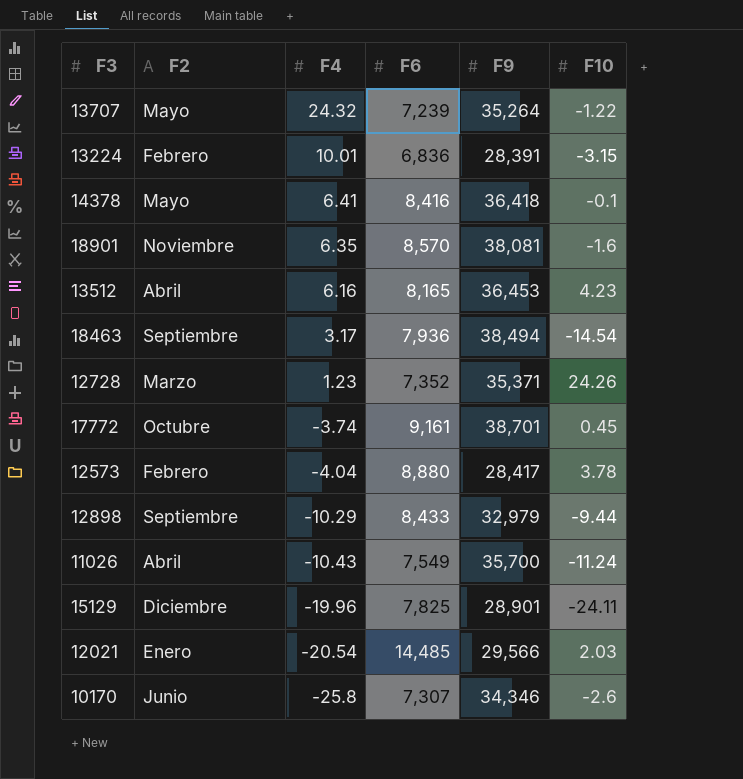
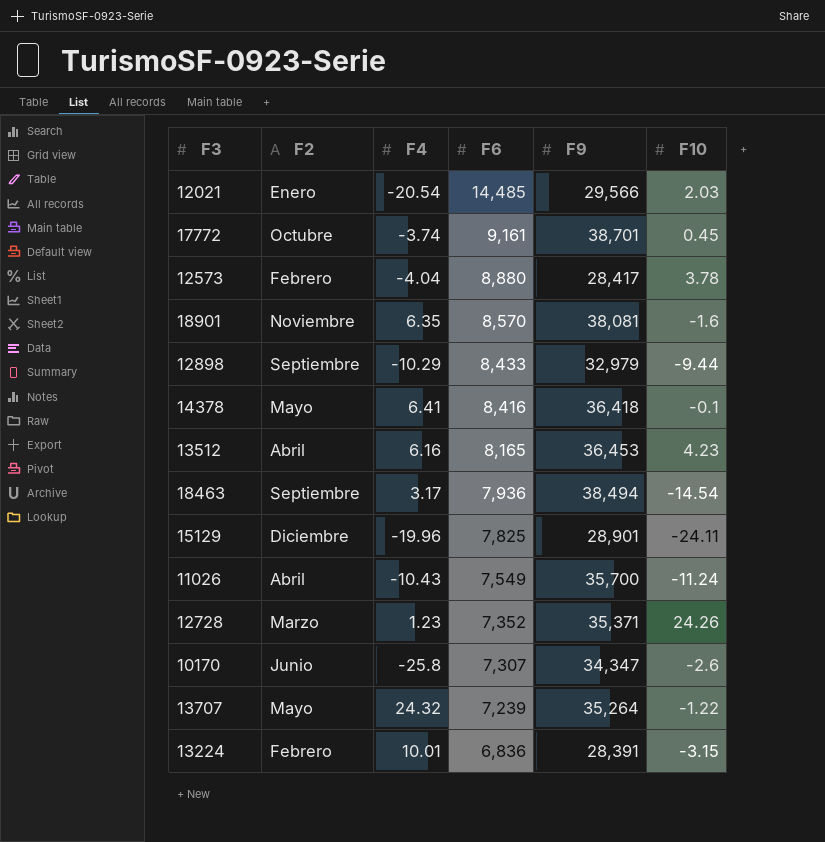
row order: F4 descending -> F6 descending
10170 | F9: 34,346 -> 34,347

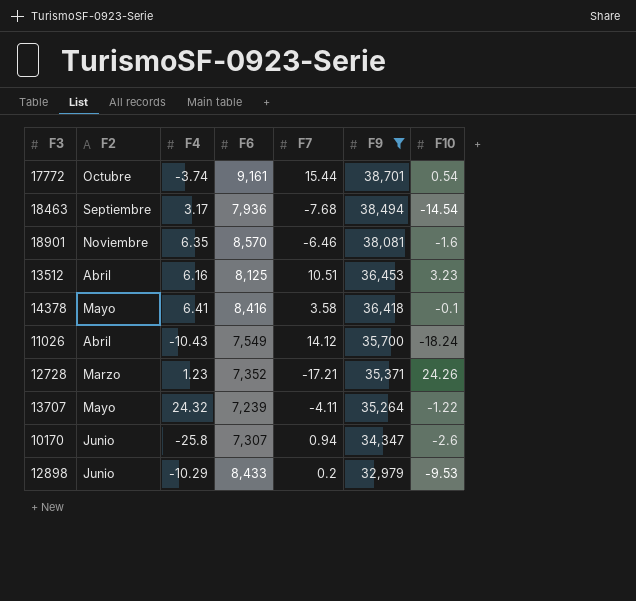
filter: none -> F9 >= 32,979
row order: F6 descending -> F9 descending
column F7 | position: none -> 5
17772 | F10: 0.45 -> 0.54
13512 | F6: 8,165 -> 8,125
13512 | F10: 4.23 -> 3.23
11026 | F10: -11.24 -> -18.24
12898 | F2: Septiembre -> Junio
12898 | F10: -9.44 -> -9.53

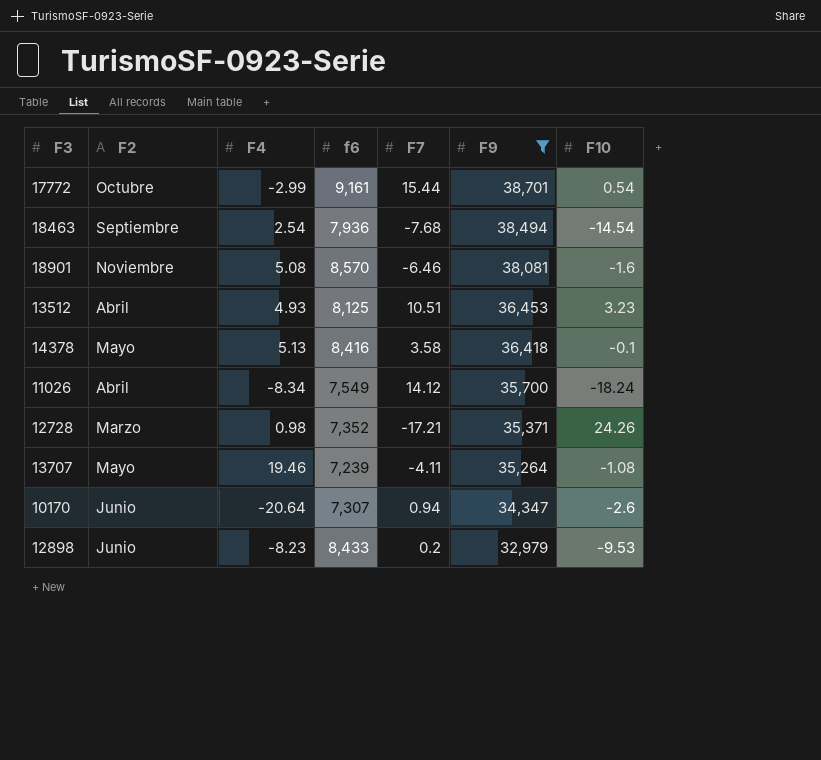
column name: F6 -> f6
17772 | F4: -3.74 -> -2.99
18463 | F4: 3.17 -> 2.54
18901 | F4: 6.35 -> 5.08
13512 | F4: 6.16 -> 4.93
14378 | F4: 6.41 -> 5.13
11026 | F4: -10.43 -> -8.34
12728 | F4: 1.23 -> 0.98
13707 | F4: 24.32 -> 19.46
13707 | F10: -1.22 -> -1.08
10170 | F4: -25.8 -> -20.64
12898 | F4: -10.29 -> -8.23

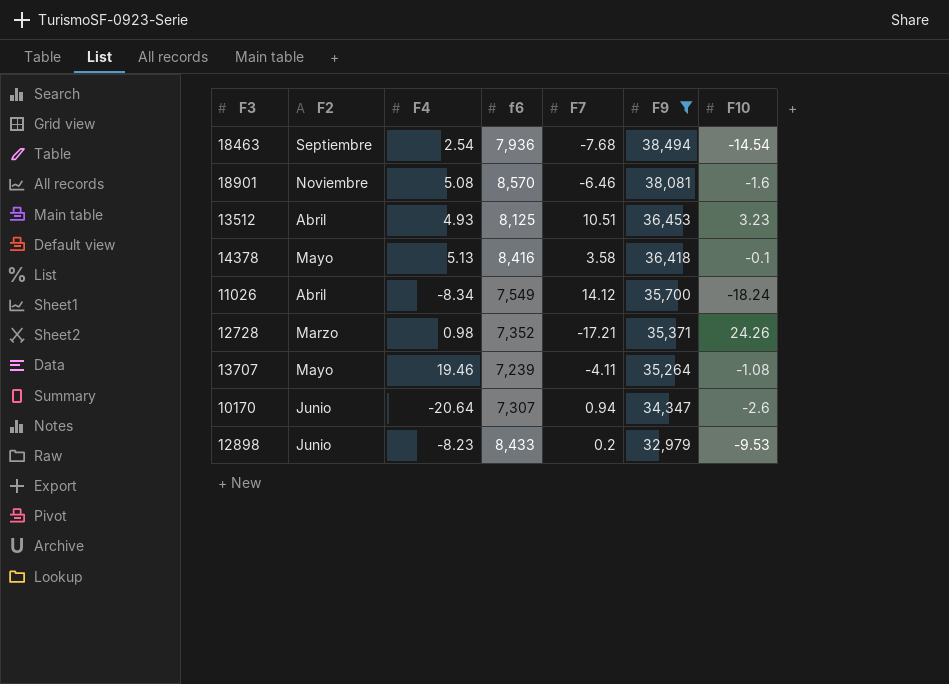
row 17772: Octubre | -2.99 | 9,161 | 15.44 | 38,701 | 0.54 -> none

